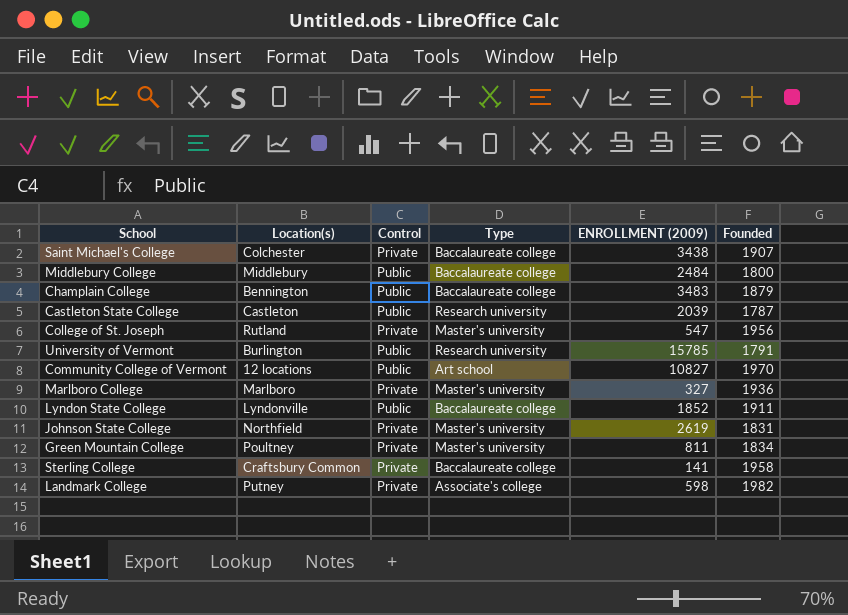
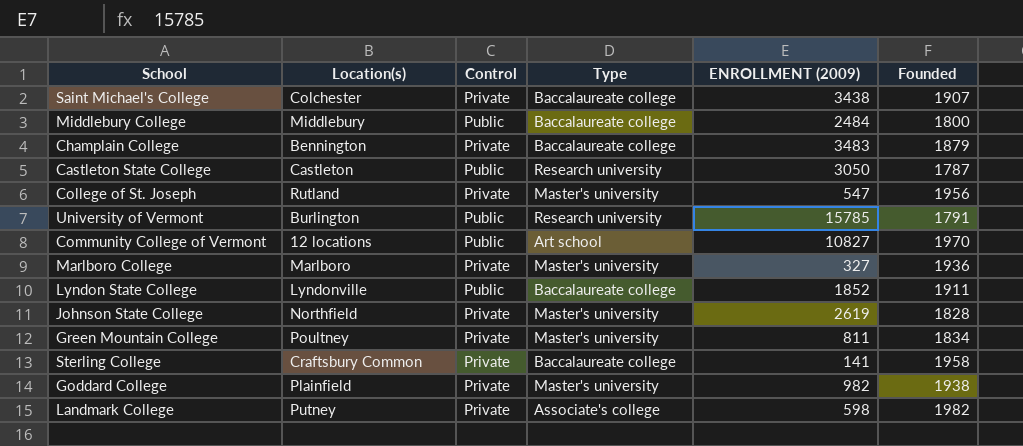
Champlain College | Control: Public -> Private
Castleton State College | ENROLLMENT (2009): 2039 -> 3050
Johnson State College | Founded: 1831 -> 1828
row Goddard College: none -> Plainfield | Private | Master's university | 982 | 1938

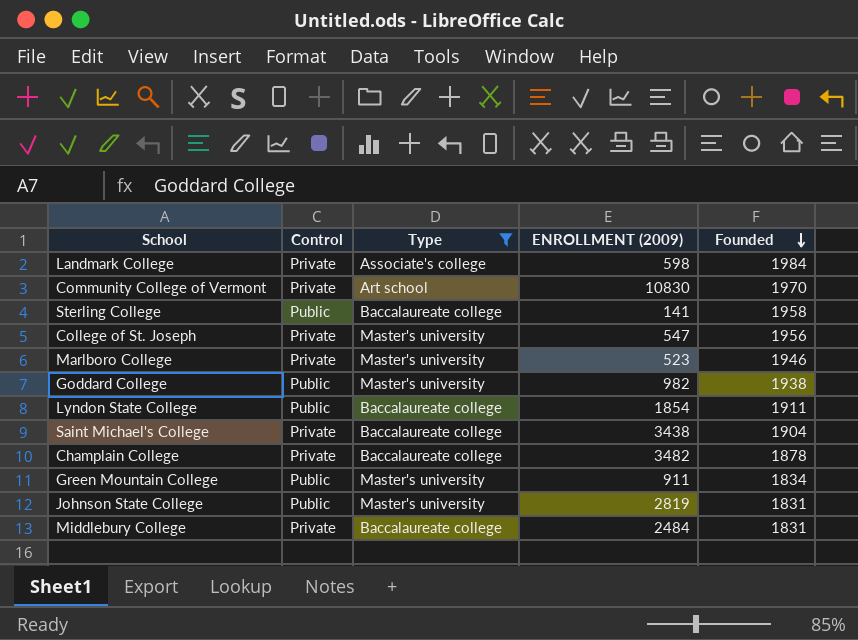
filter: none -> Type != Research university
row order: none -> Founded descending
column Location(s) | position: 2 -> none
Landmark College | Founded: 1982 -> 1984
Community College of Vermont | Control: Public -> Private
Community College of Vermont | ENROLLMENT (2009): 10827 -> 10830
Sterling College | Control: Private -> Public
Marlboro College | ENROLLMENT (2009): 327 -> 523
Marlboro College | Founded: 1936 -> 1946
Goddard College | Control: Private -> Public
Lyndon State College | ENROLLMENT (2009): 1852 -> 1854
Saint Michael's College | Founded: 1907 -> 1904
Champlain College | ENROLLMENT (2009): 3483 -> 3482
Champlain College | Founded: 1879 -> 1878
Green Mountain College | Control: Private -> Public
Green Mountain College | ENROLLMENT (2009): 811 -> 911
Johnson State College | Control: Private -> Public
Johnson State College | ENROLLMENT (2009): 2619 -> 2819
Johnson State College | Founded: 1828 -> 1831
Middlebury College | Control: Public -> Private
Middlebury College | Founded: 1800 -> 1831

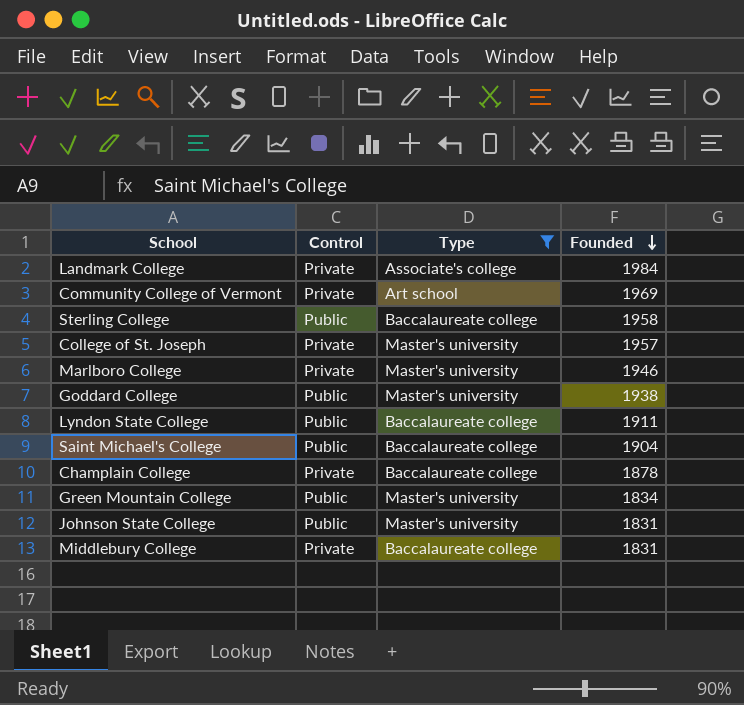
column ENROLLMENT (2009) | position: 4 -> none
Community College of Vermont | Founded: 1970 -> 1969
College of St. Joseph | Founded: 1956 -> 1957
Saint Michael's College | Control: Private -> Public

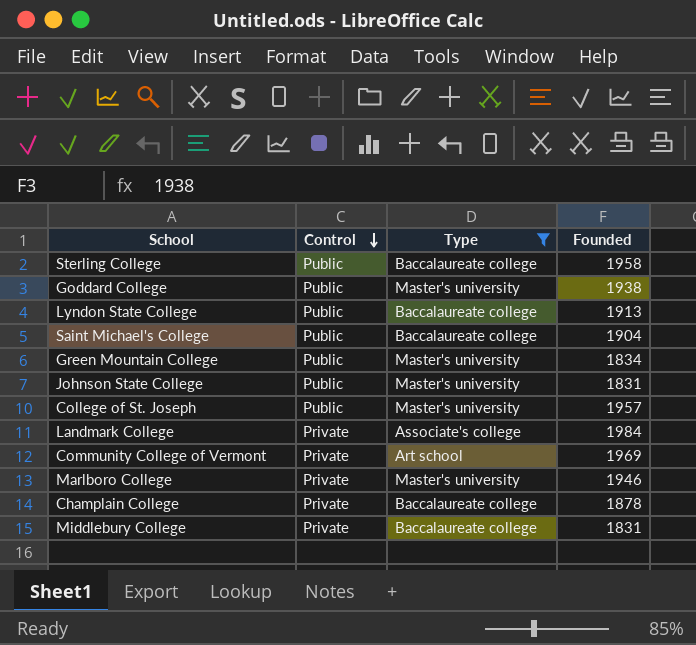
row order: Founded descending -> Control descending
Lyndon State College | Founded: 1911 -> 1913
College of St. Joseph | Control: Private -> Public

